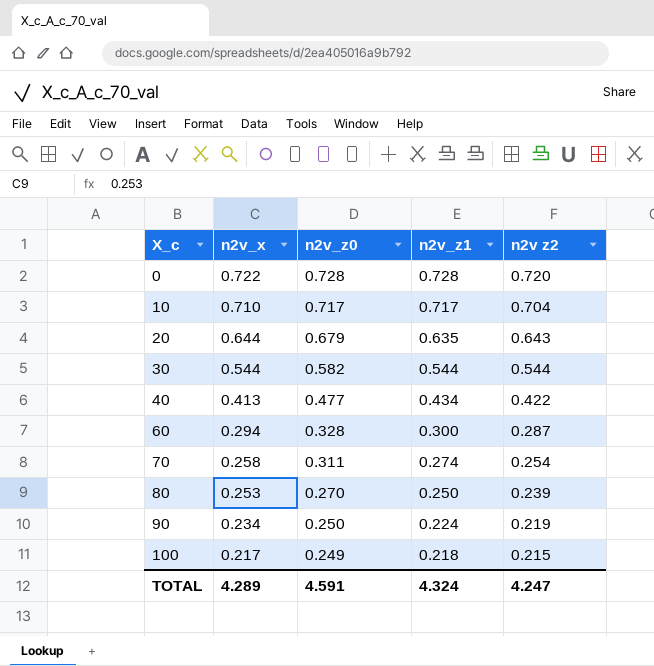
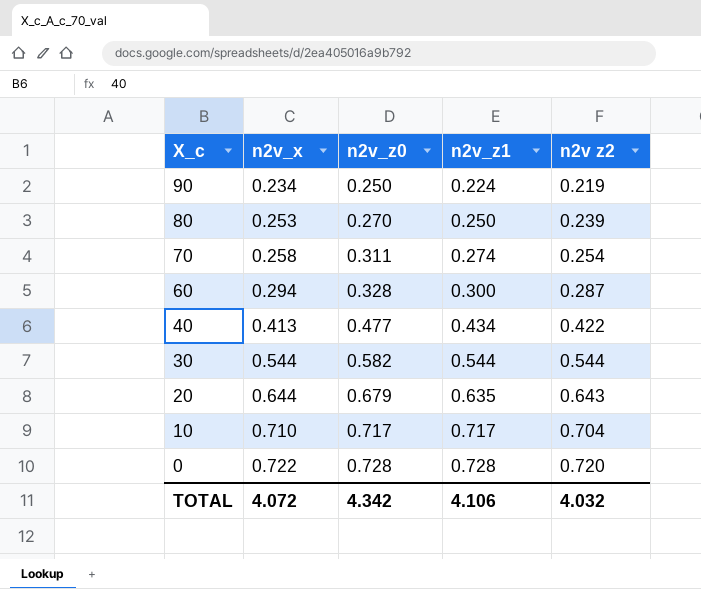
row order: X_c ascending -> X_c descending
row 100: 0.217 | 0.249 | 0.218 | 0.215 -> none
TOTAL | n2v_x: 4.289 -> 4.072
TOTAL | n2v_z0: 4.591 -> 4.342
TOTAL | n2v_z1: 4.324 -> 4.106
TOTAL | n2v z2: 4.247 -> 4.032

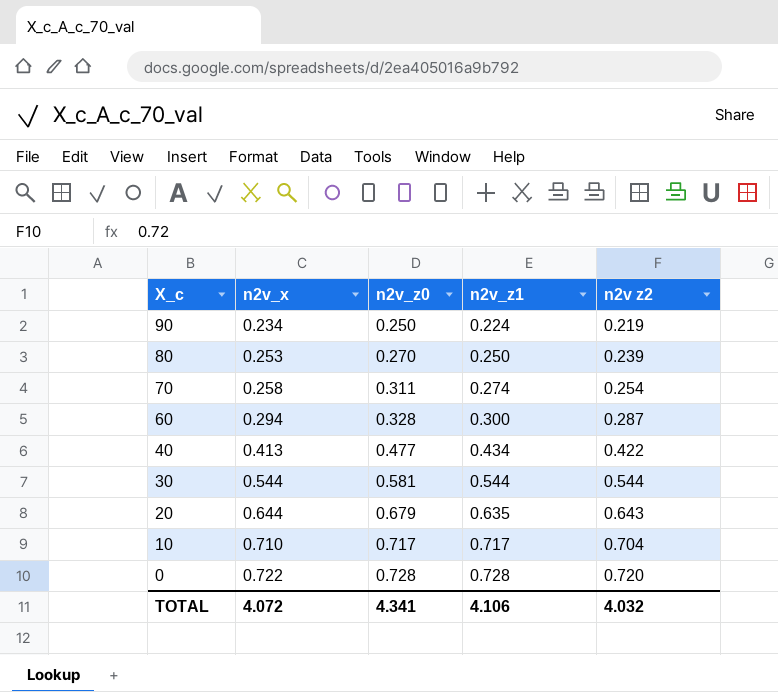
30 | n2v_z0: 0.582 -> 0.581
TOTAL | n2v_z0: 4.342 -> 4.341

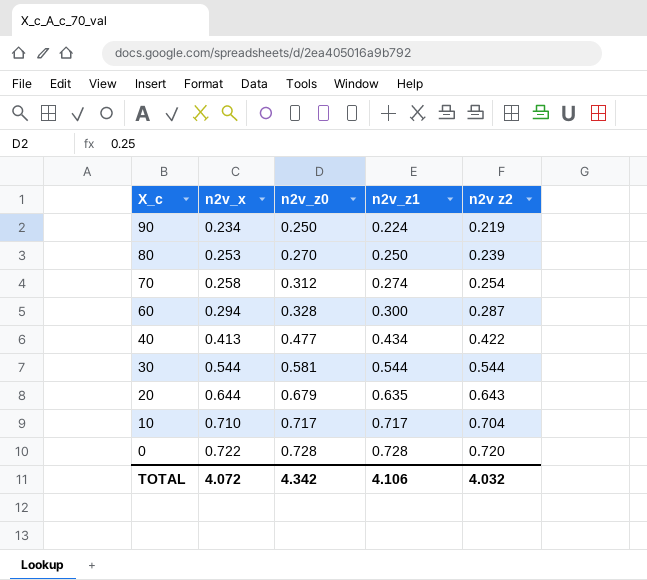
70 | n2v_z0: 0.311 -> 0.312
TOTAL | n2v_z0: 4.341 -> 4.342

